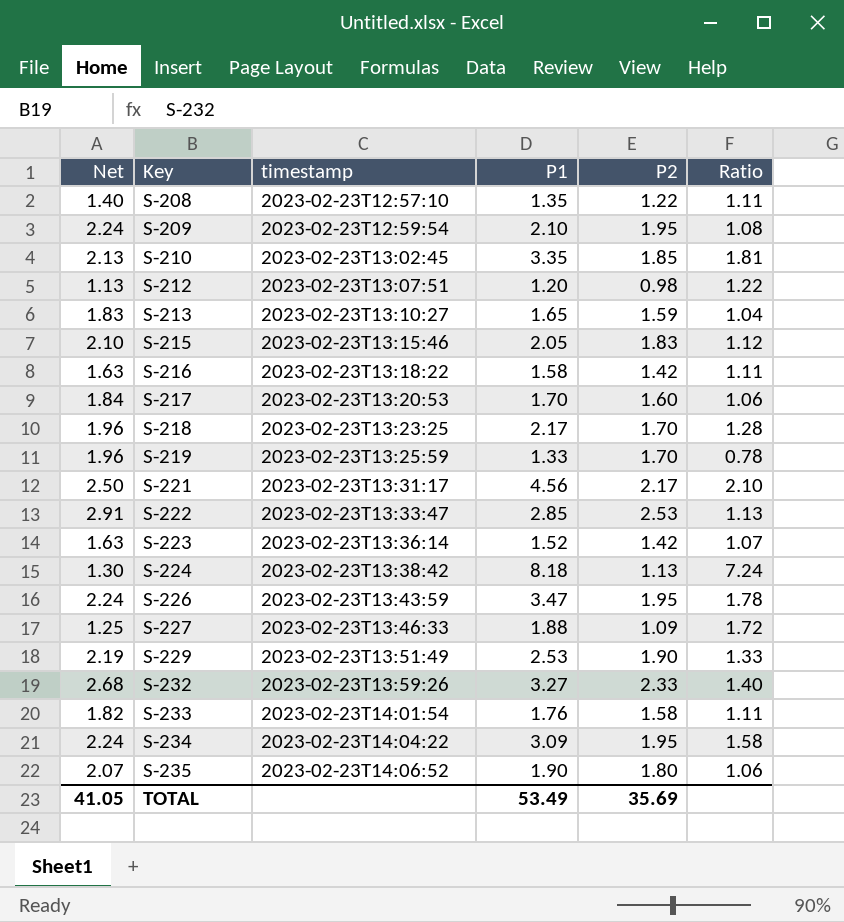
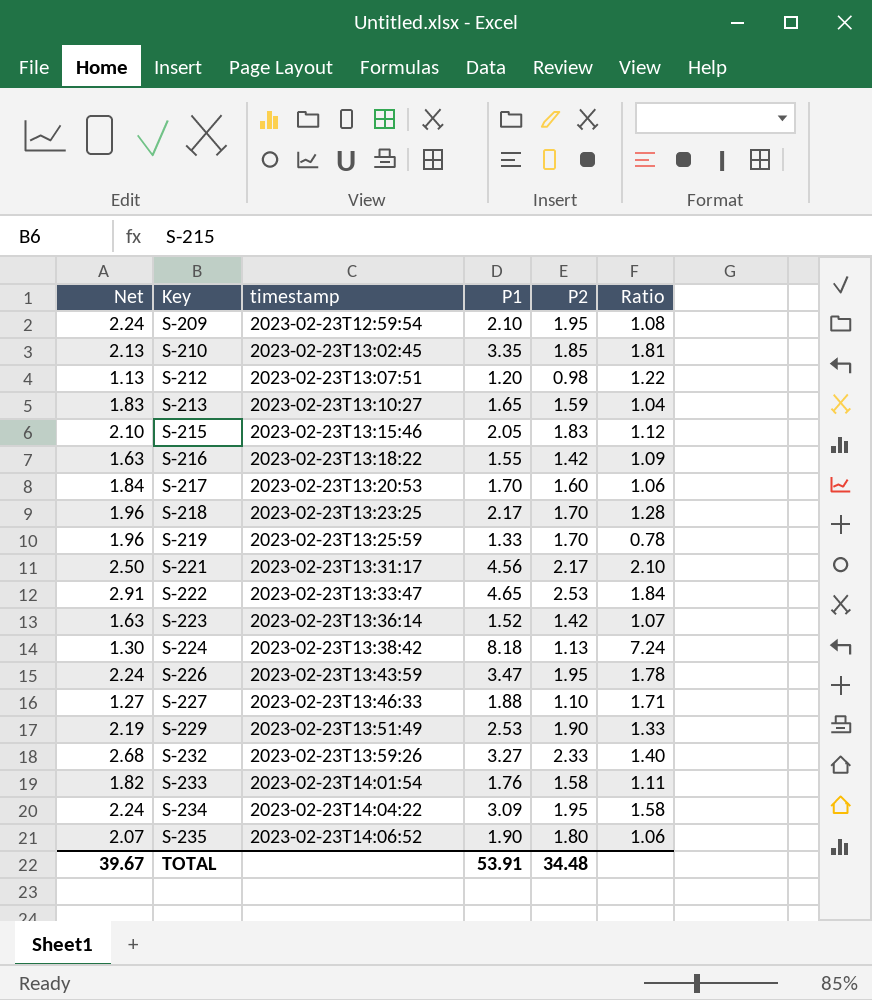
row S-208: 1.40 | 2023-02-23T12:57:10 | 1.35 | 1.22 | 1.11 -> none
S-216 | P1: 1.58 -> 1.55
S-216 | Ratio: 1.11 -> 1.09
S-222 | P1: 2.85 -> 4.65
S-222 | Ratio: 1.13 -> 1.84
S-227 | Net: 1.25 -> 1.27
S-227 | P2: 1.09 -> 1.10
S-227 | Ratio: 1.72 -> 1.71
TOTAL | Net: 41.05 -> 39.67
TOTAL | P1: 53.49 -> 53.91
TOTAL | P2: 35.69 -> 34.48

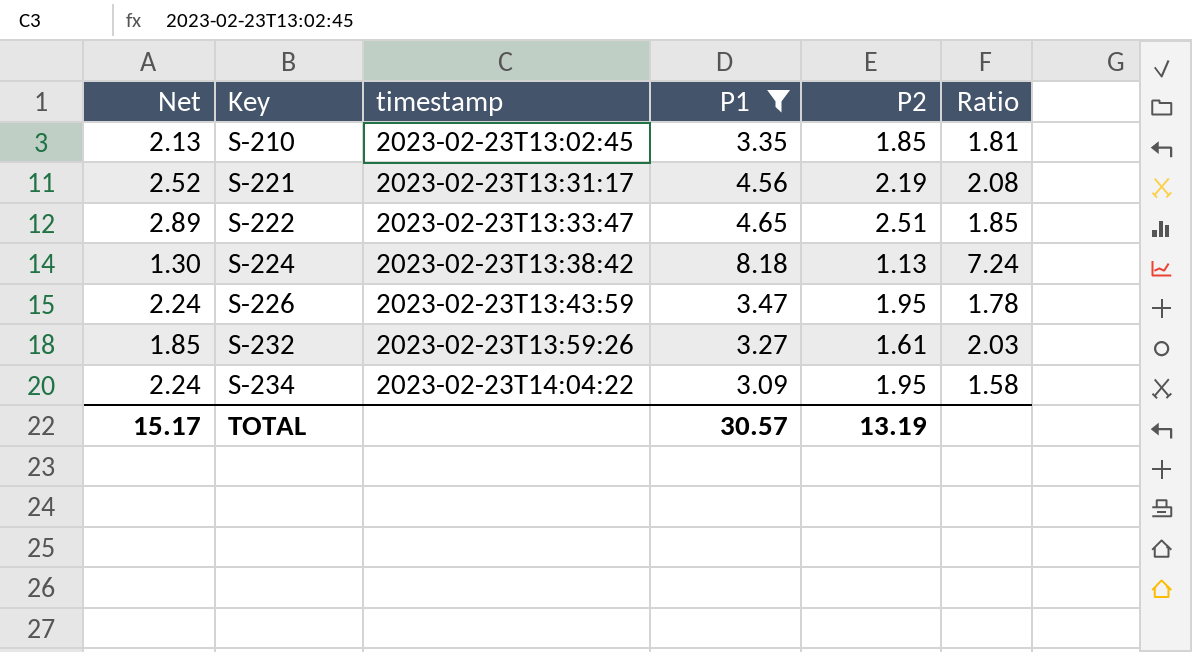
filter: none -> P1 >= 3.09
S-221 | Net: 2.50 -> 2.52
S-221 | P2: 2.17 -> 2.19
S-221 | Ratio: 2.10 -> 2.08
S-222 | Net: 2.91 -> 2.89
S-222 | P2: 2.53 -> 2.51
S-222 | Ratio: 1.84 -> 1.85
S-232 | Net: 2.68 -> 1.85
S-232 | P2: 2.33 -> 1.61
S-232 | Ratio: 1.40 -> 2.03
TOTAL | Net: 39.67 -> 15.17
TOTAL | P1: 53.91 -> 30.57
TOTAL | P2: 34.48 -> 13.19

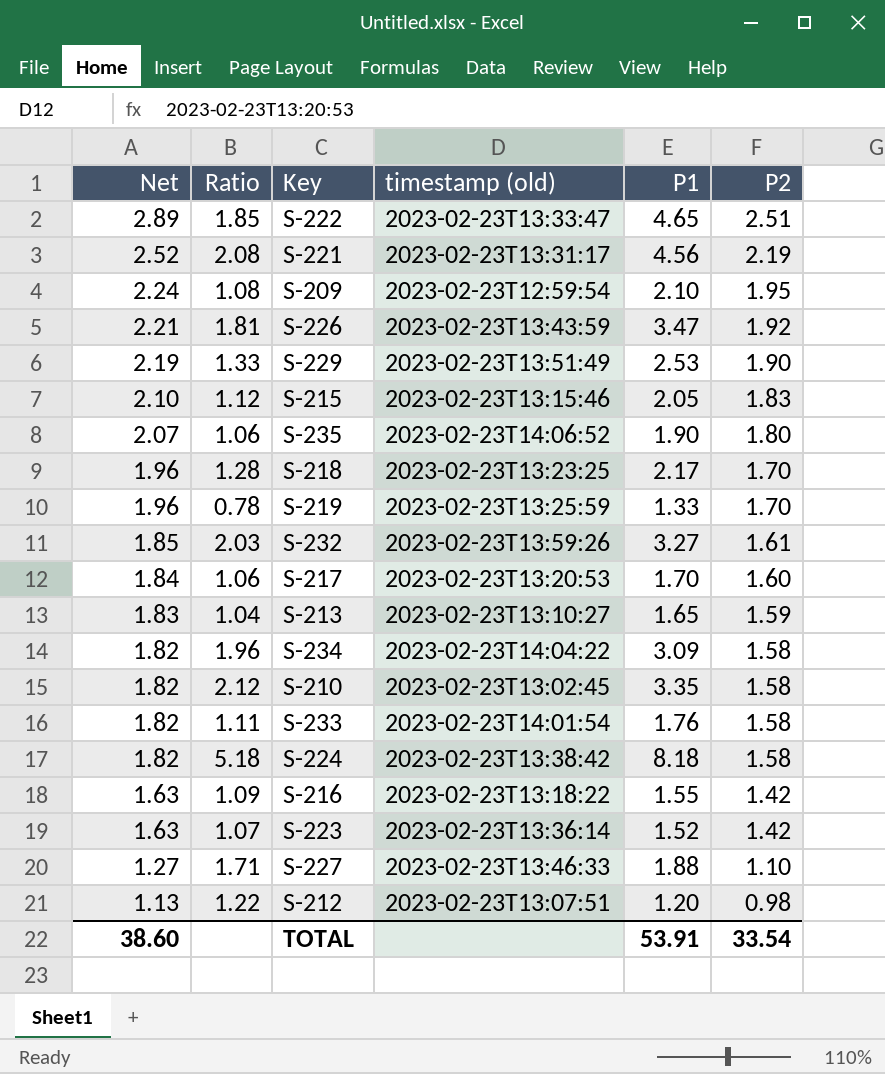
filter: P1 >= 3.09 -> none
row order: Key ascending -> Net descending
column Ratio | position: 6 -> 2
column name: timestamp -> timestamp (old)
S-226 | Net: 2.24 -> 2.21
S-226 | Ratio: 1.78 -> 1.81
S-226 | P2: 1.95 -> 1.92
S-234 | Net: 2.24 -> 1.82
S-234 | Ratio: 1.58 -> 1.96
S-234 | P2: 1.95 -> 1.58
S-210 | Net: 2.13 -> 1.82
S-210 | Ratio: 1.81 -> 2.12
S-210 | P2: 1.85 -> 1.58
S-224 | Net: 1.30 -> 1.82
S-224 | Ratio: 7.24 -> 5.18
S-224 | P2: 1.13 -> 1.58
TOTAL | Net: 15.17 -> 38.60
TOTAL | P1: 30.57 -> 53.91
TOTAL | P2: 13.19 -> 33.54

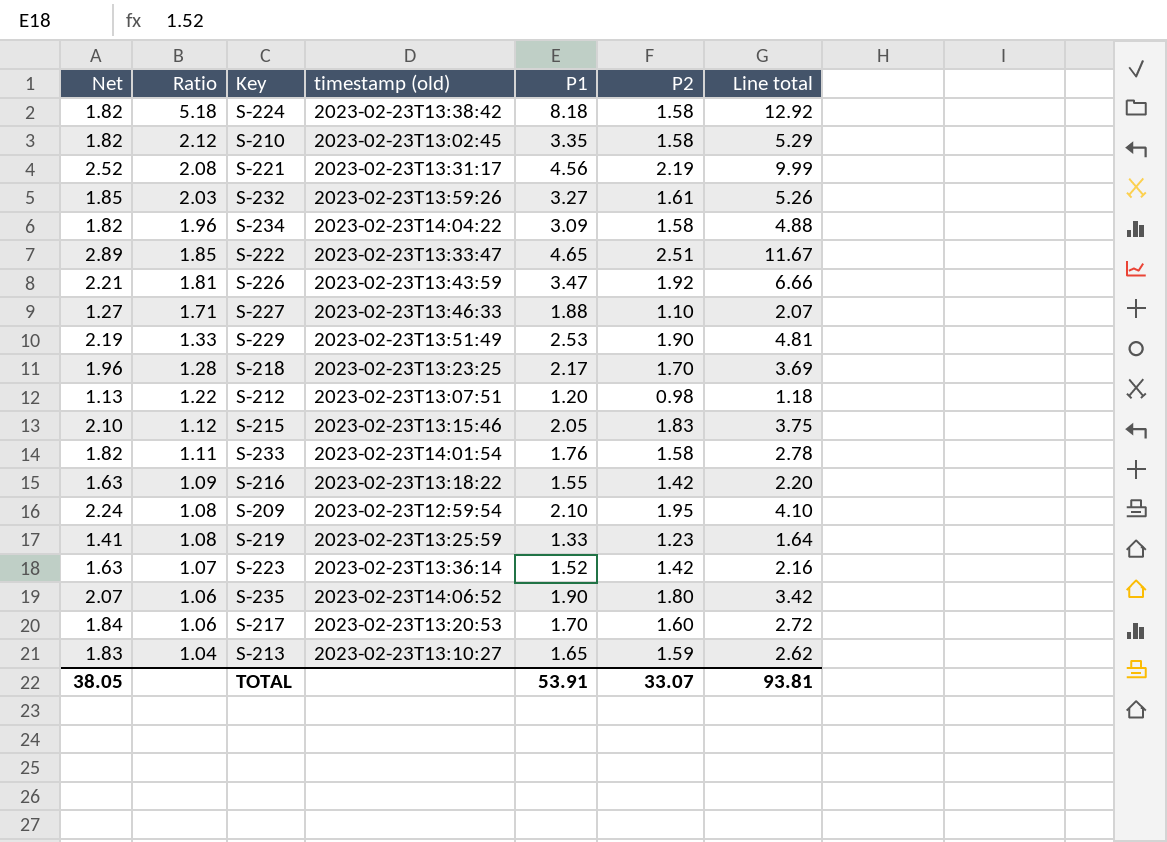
row order: Net descending -> Ratio descending
column Line total | formula: none -> [P1] * [P2]
S-219 | Net: 1.96 -> 1.41
S-219 | Ratio: 0.78 -> 1.08
S-219 | P2: 1.70 -> 1.23
TOTAL | Net: 38.60 -> 38.05
TOTAL | P2: 33.54 -> 33.07

